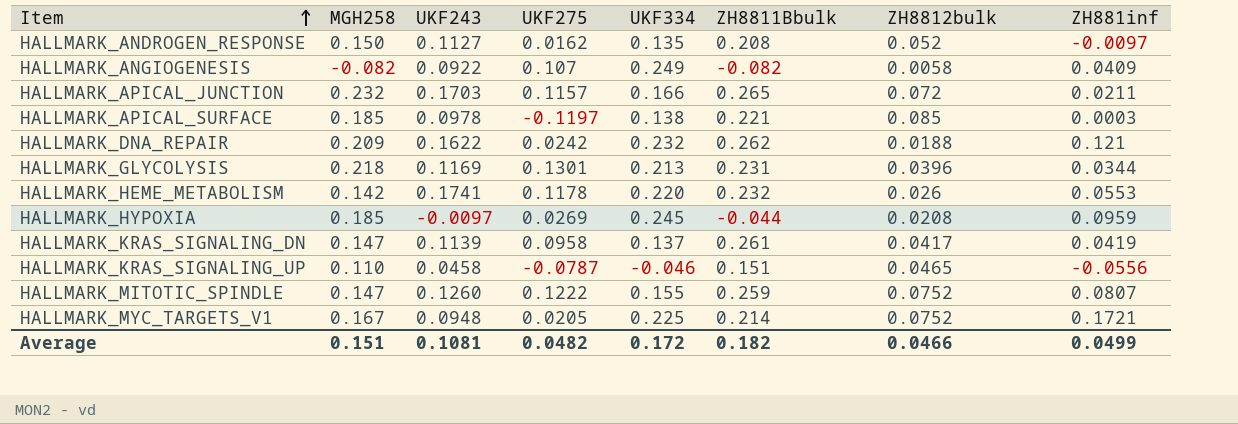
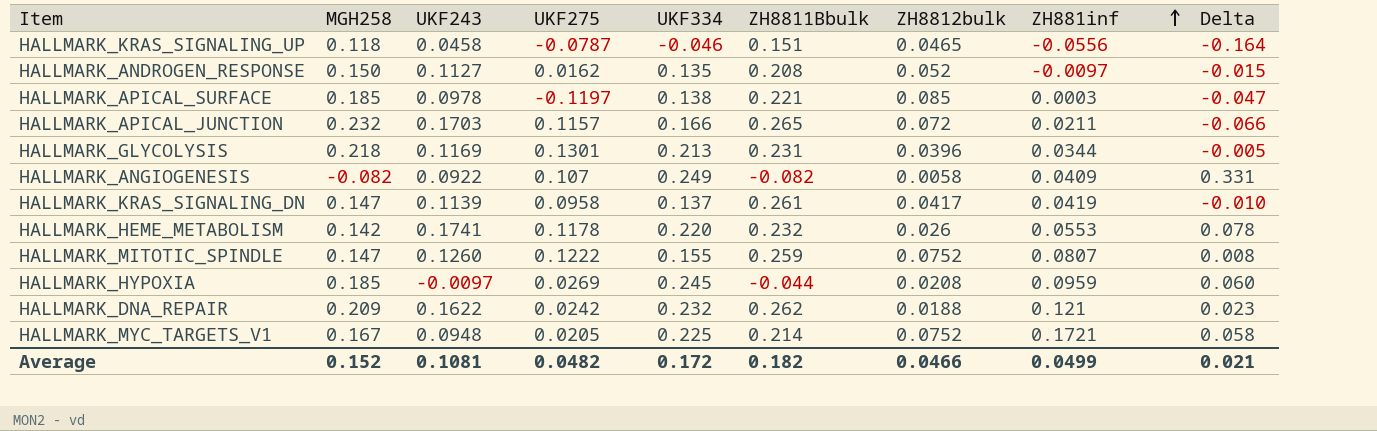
row order: Item ascending -> ZH881inf ascending
column Delta | formula: none -> [UKF334] - [MGH258]
HALLMARK_KRAS_SIGNALING_UP | MGH258: 0.110 -> 0.118
Average | MGH258: 0.151 -> 0.152

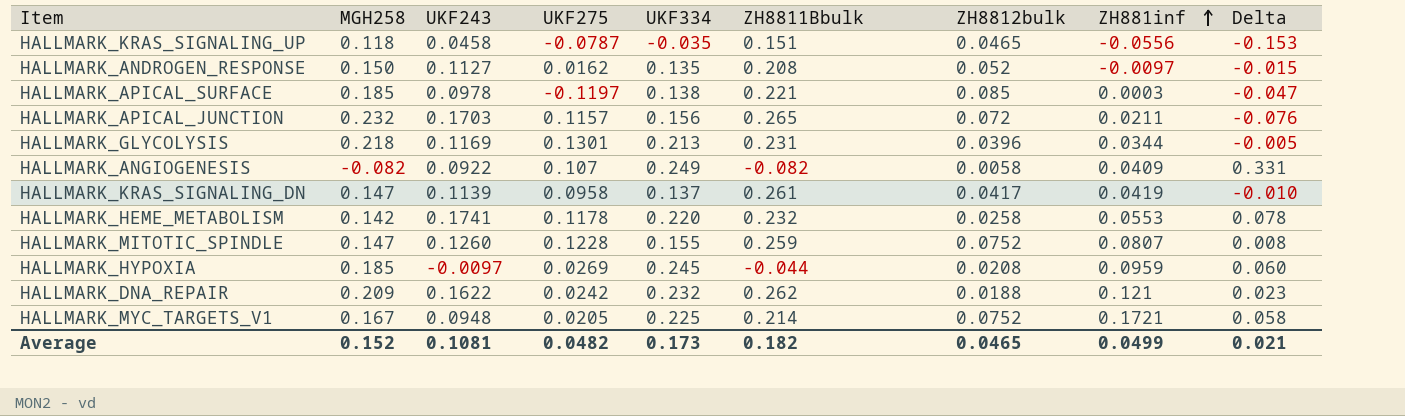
HALLMARK_KRAS_SIGNALING_UP | UKF334: -0.046 -> -0.035
HALLMARK_KRAS_SIGNALING_UP | Delta: -0.164 -> -0.153
HALLMARK_APICAL_JUNCTION | UKF334: 0.166 -> 0.156
HALLMARK_APICAL_JUNCTION | Delta: -0.066 -> -0.076
HALLMARK_HEME_METABOLISM | ZH8812bulk: 0.026 -> 0.0258
HALLMARK_MITOTIC_SPINDLE | UKF275: 0.1222 -> 0.1228
Average | UKF334: 0.172 -> 0.173
Average | ZH8812bulk: 0.0466 -> 0.0465

